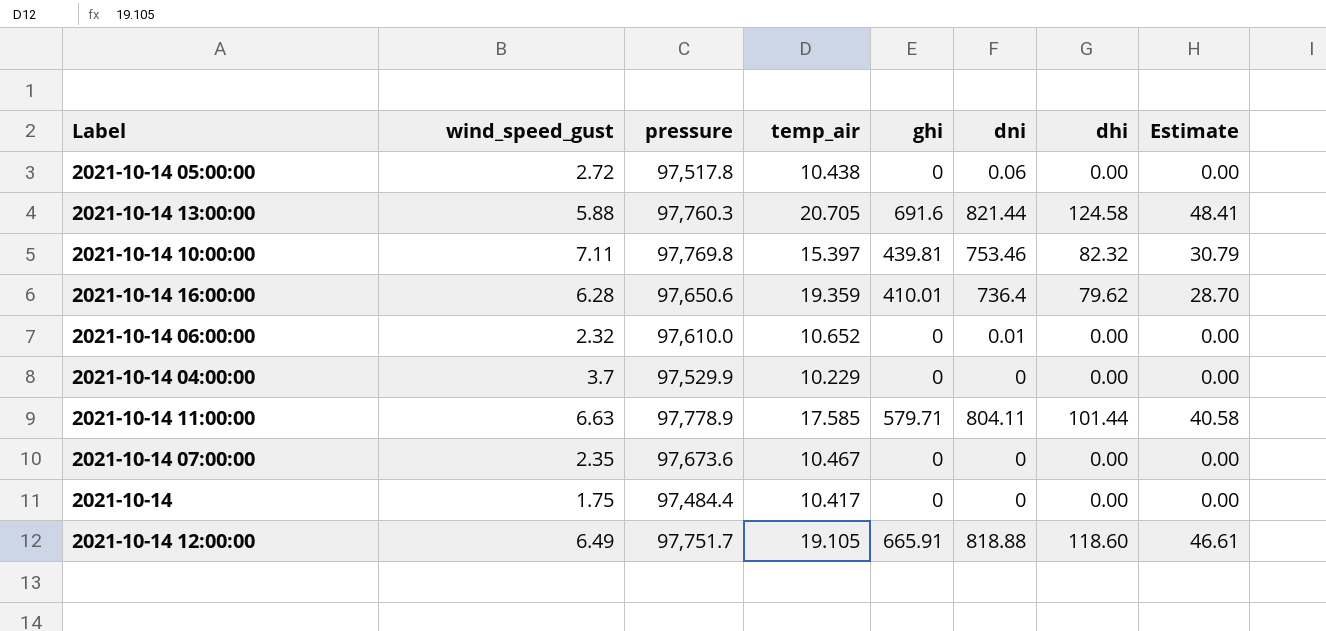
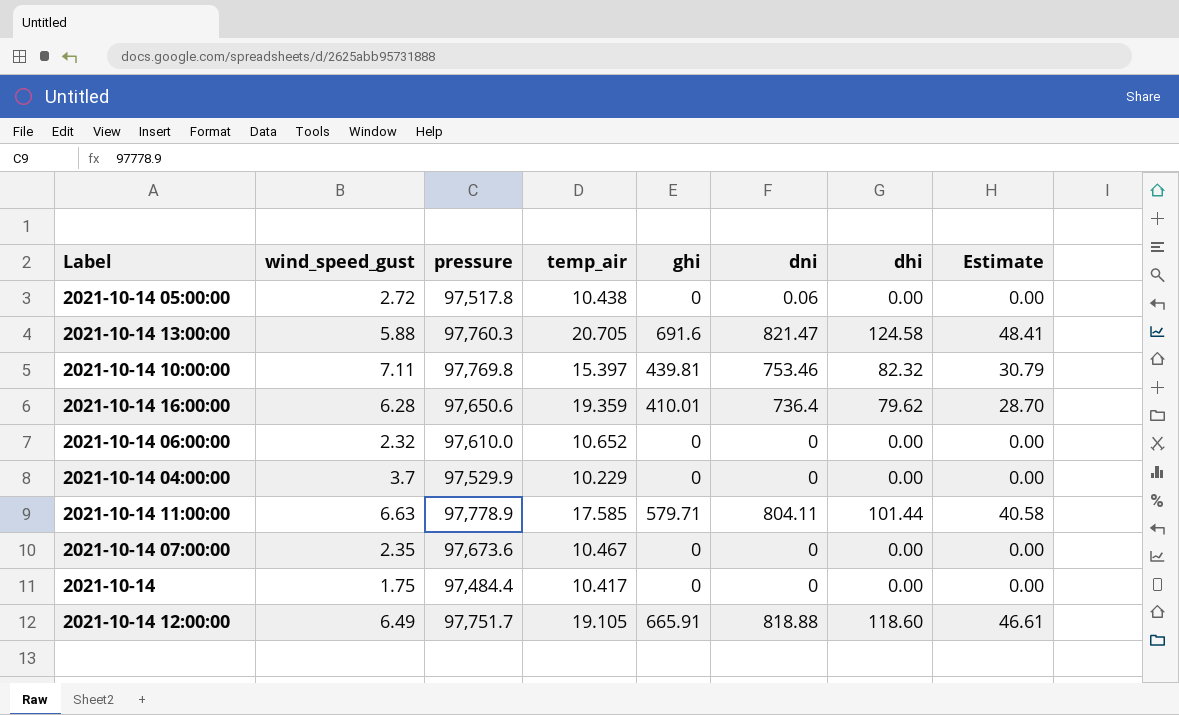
2021-10-14 13:00:00 | dni: 821.44 -> 821.47
2021-10-14 06:00:00 | dni: 0.01 -> 0

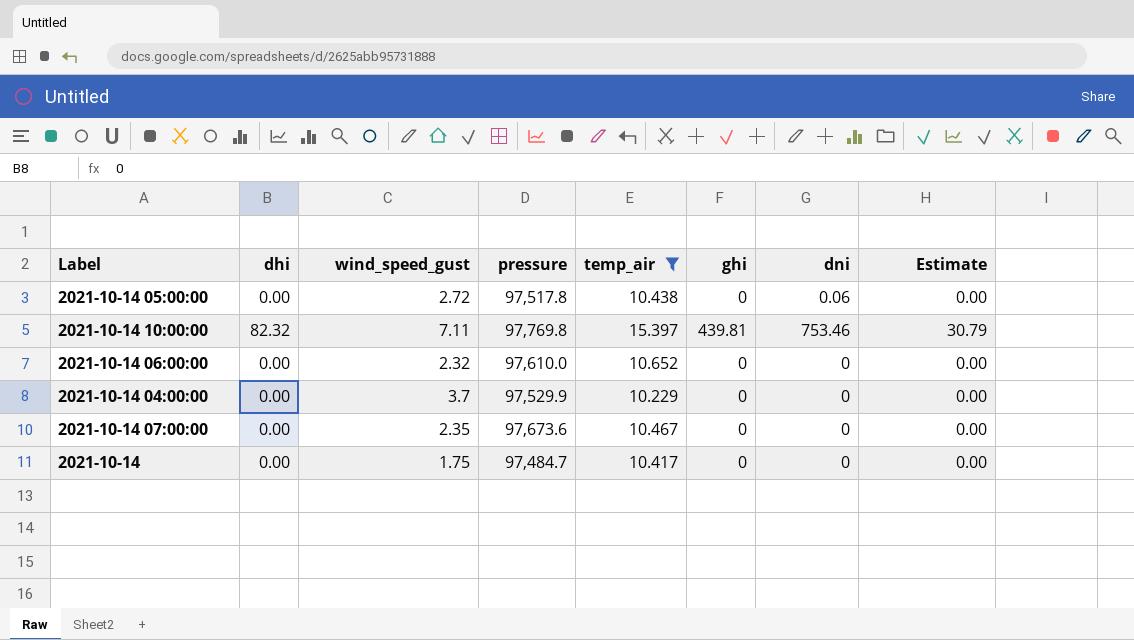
filter: none -> temp_air <= 15.397
column dhi | position: 7 -> 2
2021-10-14 | pressure: 97,484.4 -> 97,484.7

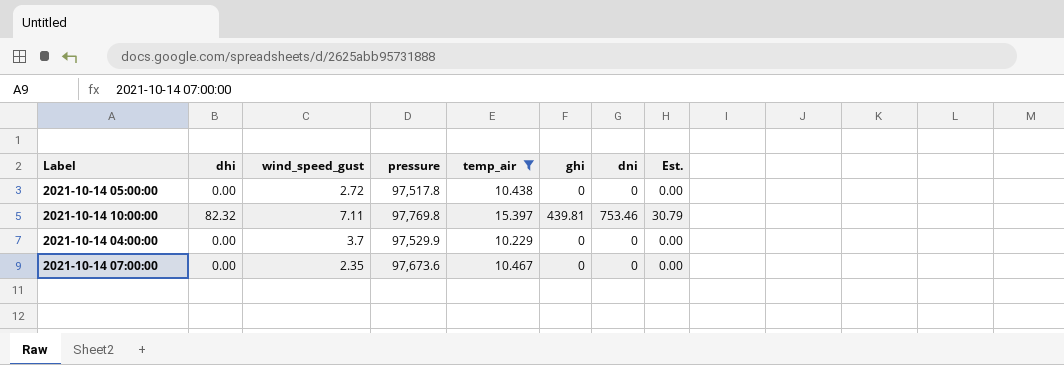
column name: Estimate -> Est.
row 2021-10-14 06:00:00: 0.00 | 2.32 | 97,610.0 | 10.652 | 0 | 0 | 0.00 -> none
row 2021-10-14: 0.00 | 1.75 | 97,484.7 | 10.417 | 0 | 0 | 0.00 -> none
2021-10-14 05:00:00 | dni: 0.06 -> 0

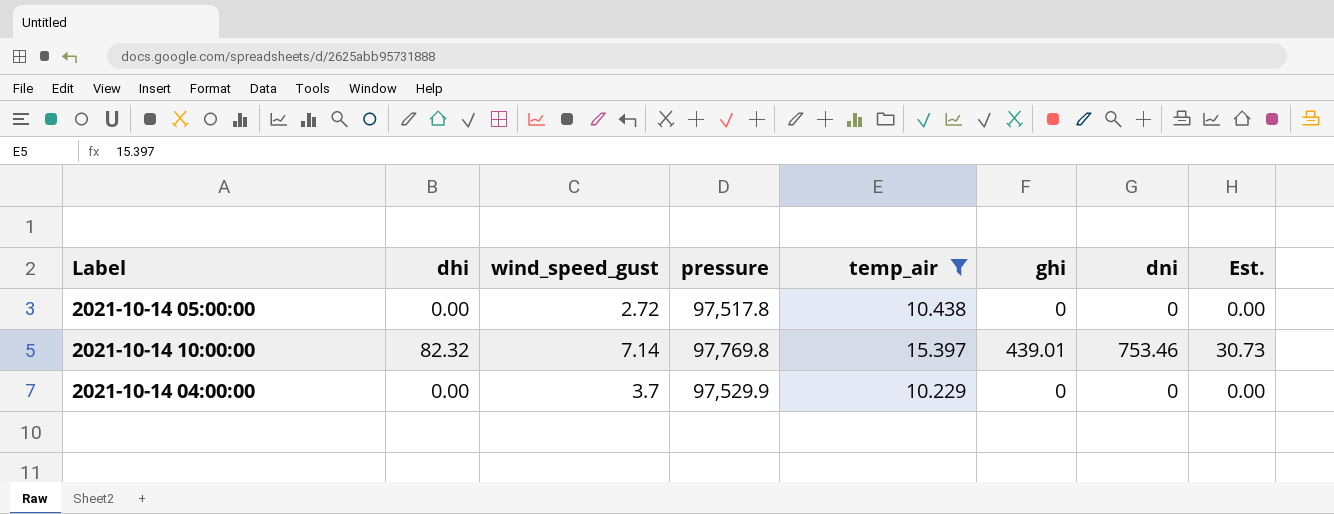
row 2021-10-14 07:00:00: 0.00 | 2.35 | 97,673.6 | 10.467 | 0 | 0 | 0.00 -> none
2021-10-14 10:00:00 | wind_speed_gust: 7.11 -> 7.14
2021-10-14 10:00:00 | ghi: 439.81 -> 439.01
2021-10-14 10:00:00 | Est.: 30.79 -> 30.73

